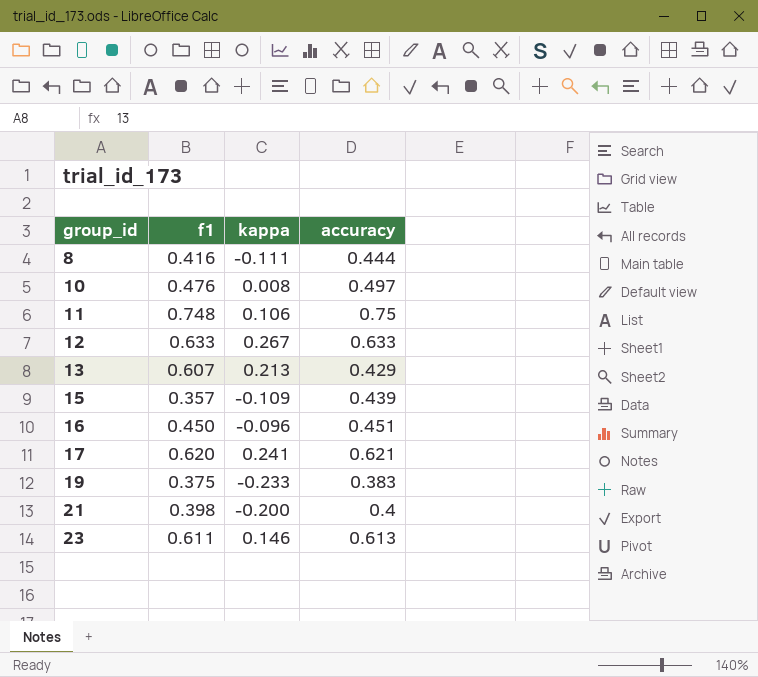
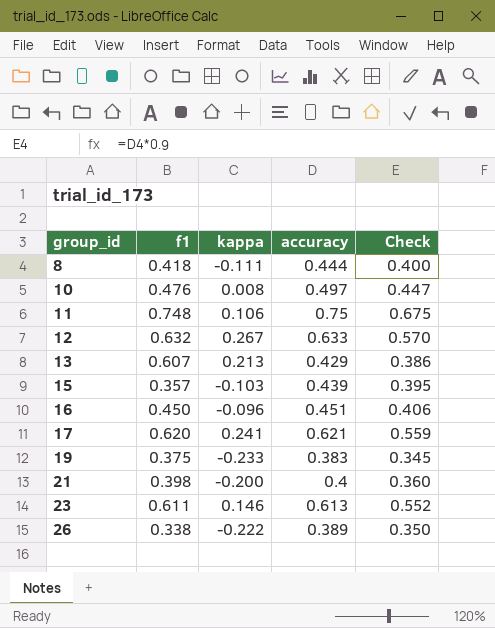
column Check | formula: none -> [accuracy] * 0.9
8 | f1: 0.416 -> 0.418
12 | f1: 0.633 -> 0.632
15 | kappa: -0.109 -> -0.103
row 26: none -> 0.338 | -0.222 | 0.389 | 0.350

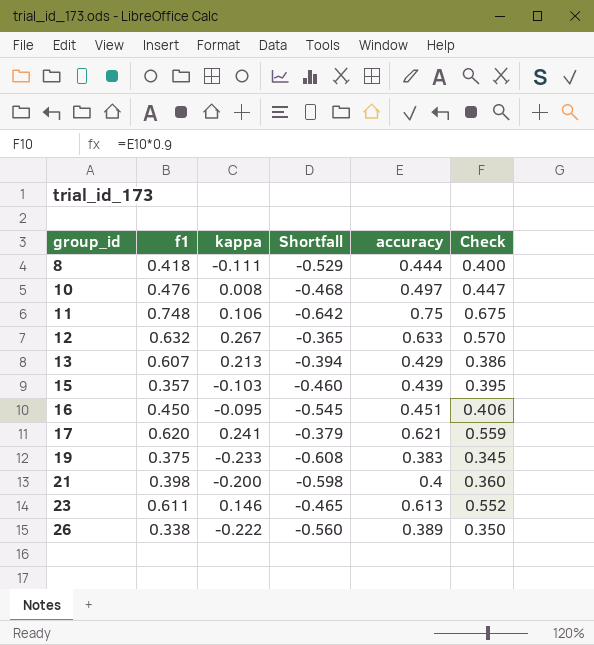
column Shortfall | formula: none -> [kappa] - [f1]
16 | kappa: -0.096 -> -0.095

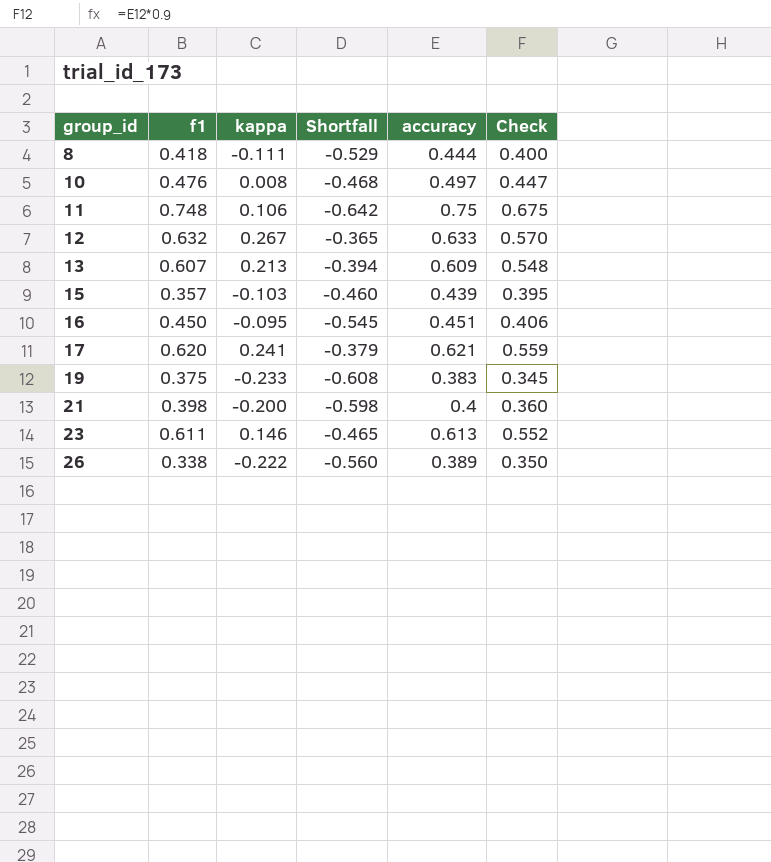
13 | accuracy: 0.429 -> 0.609
13 | Check: 0.386 -> 0.548

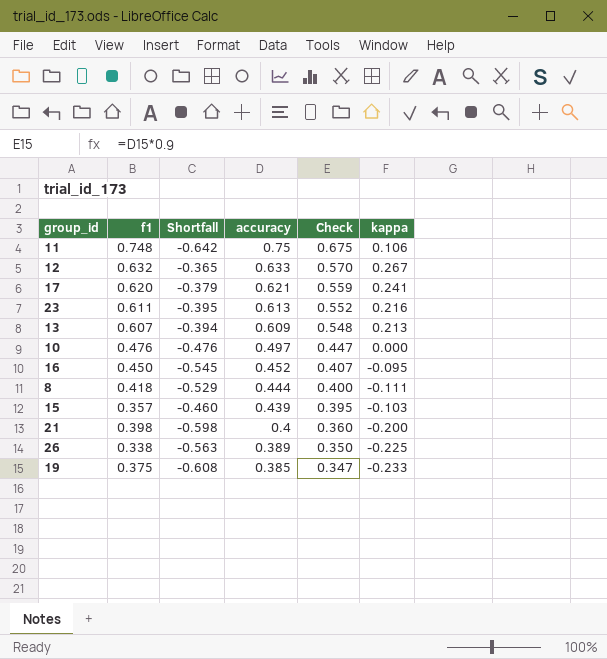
row order: group_id ascending -> accuracy descending
column kappa | position: 3 -> 6
23 | Shortfall: -0.465 -> -0.395
23 | kappa: 0.146 -> 0.216
10 | Shortfall: -0.468 -> -0.476
10 | kappa: 0.008 -> 0.000
16 | accuracy: 0.451 -> 0.452
16 | Check: 0.406 -> 0.407
26 | Shortfall: -0.560 -> -0.563
26 | kappa: -0.222 -> -0.225
19 | accuracy: 0.383 -> 0.385
19 | Check: 0.345 -> 0.347

